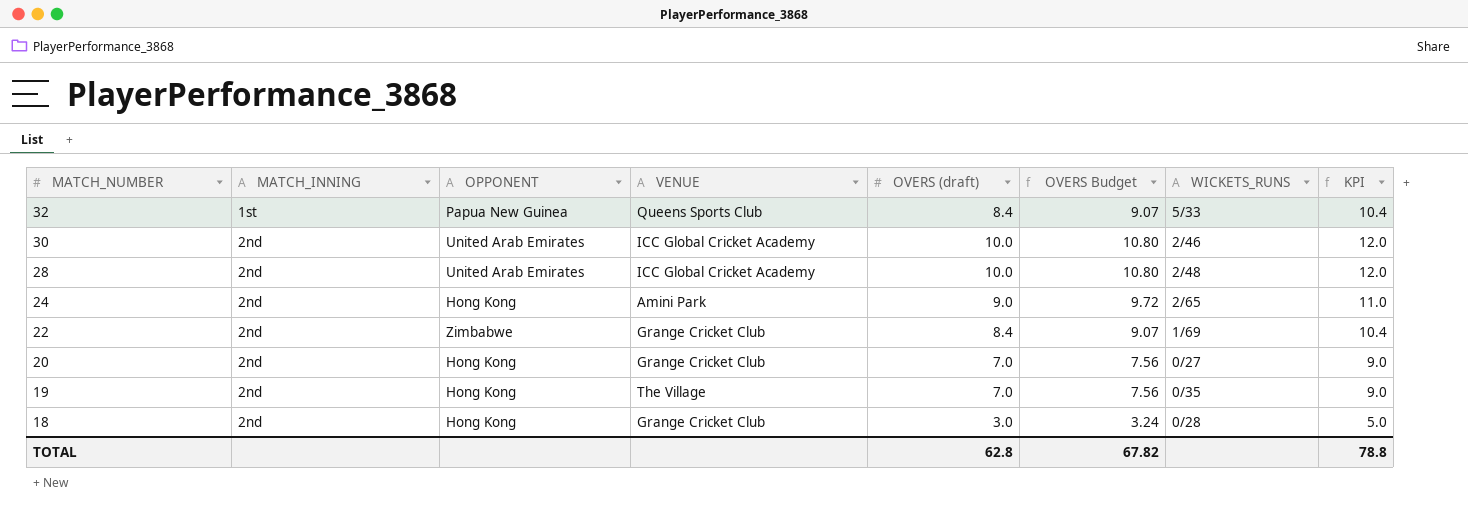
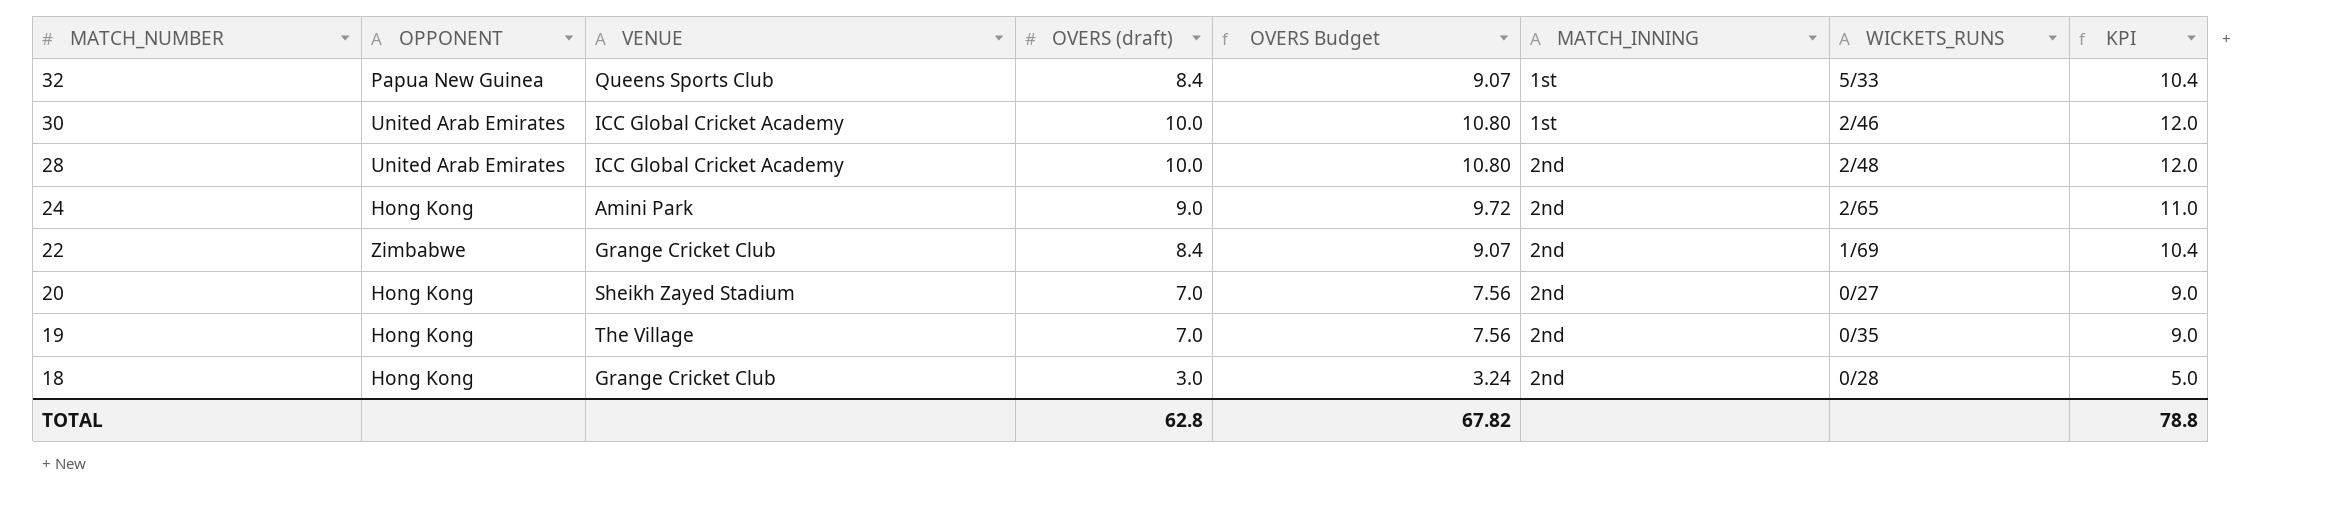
column MATCH_INNING | position: 2 -> 6
30 | MATCH_INNING: 2nd -> 1st
20 | VENUE: Grange Cricket Club -> Sheikh Zayed Stadium

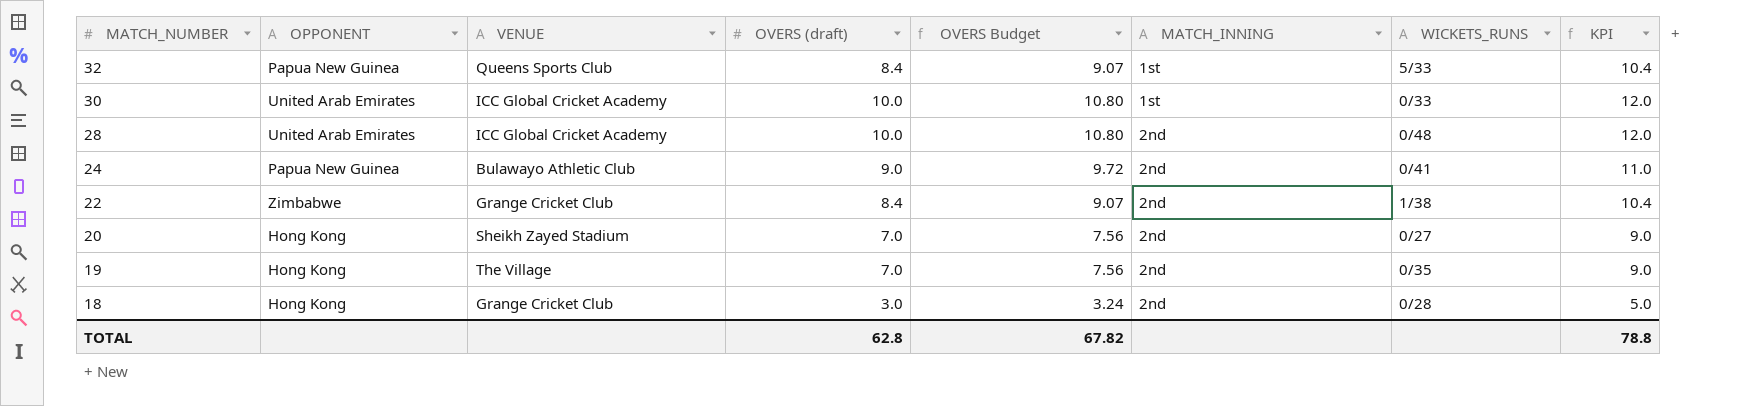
30 | WICKETS_RUNS: 2/46 -> 0/33
28 | WICKETS_RUNS: 2/48 -> 0/48
24 | OPPONENT: Hong Kong -> Papua New Guinea
24 | VENUE: Amini Park -> Bulawayo Athletic Club
24 | WICKETS_RUNS: 2/65 -> 0/41
22 | WICKETS_RUNS: 1/69 -> 1/38

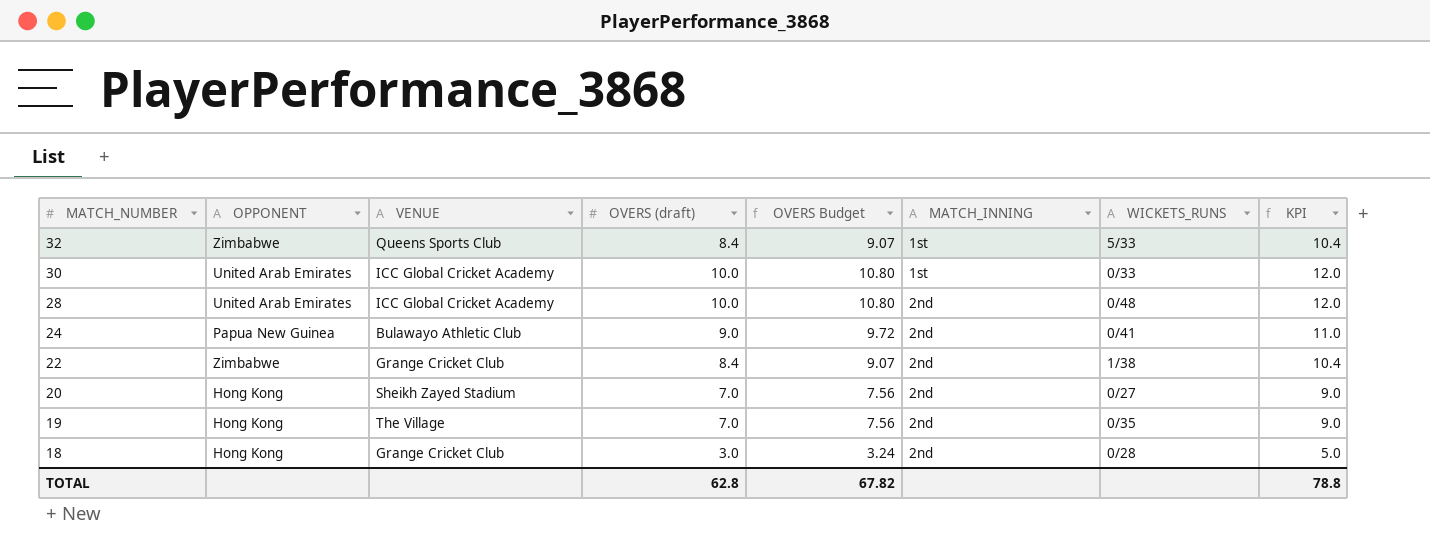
32 | OPPONENT: Papua New Guinea -> Zimbabwe

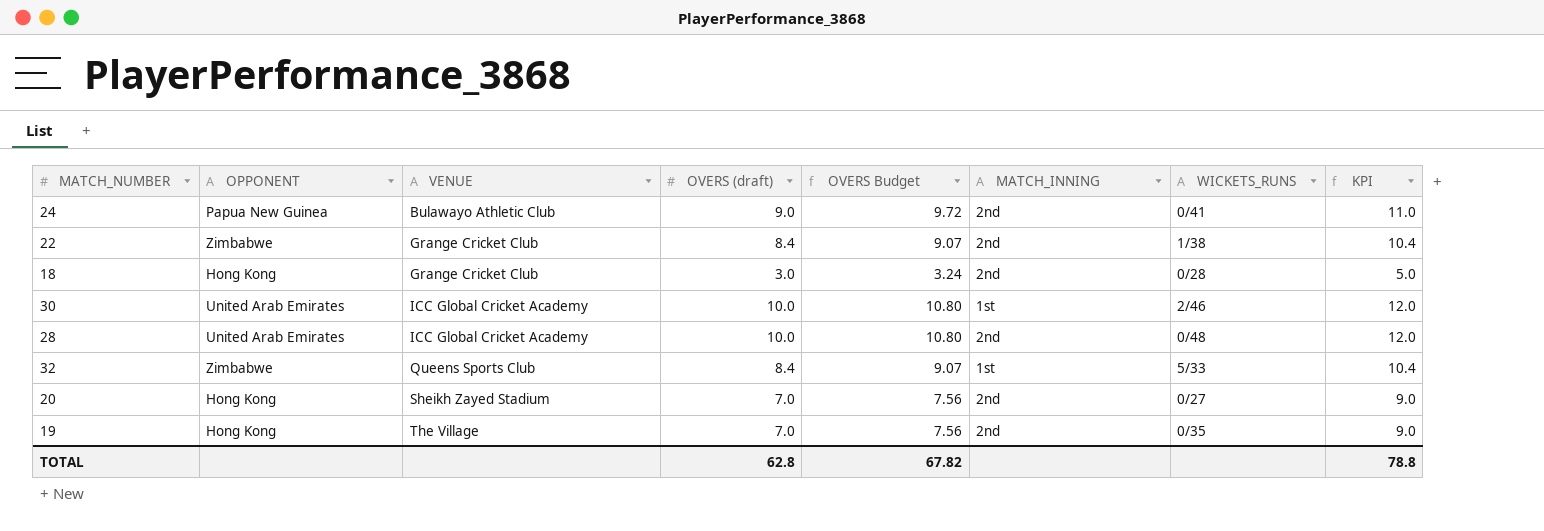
row order: MATCH_NUMBER descending -> VENUE ascending
30 | WICKETS_RUNS: 0/33 -> 2/46

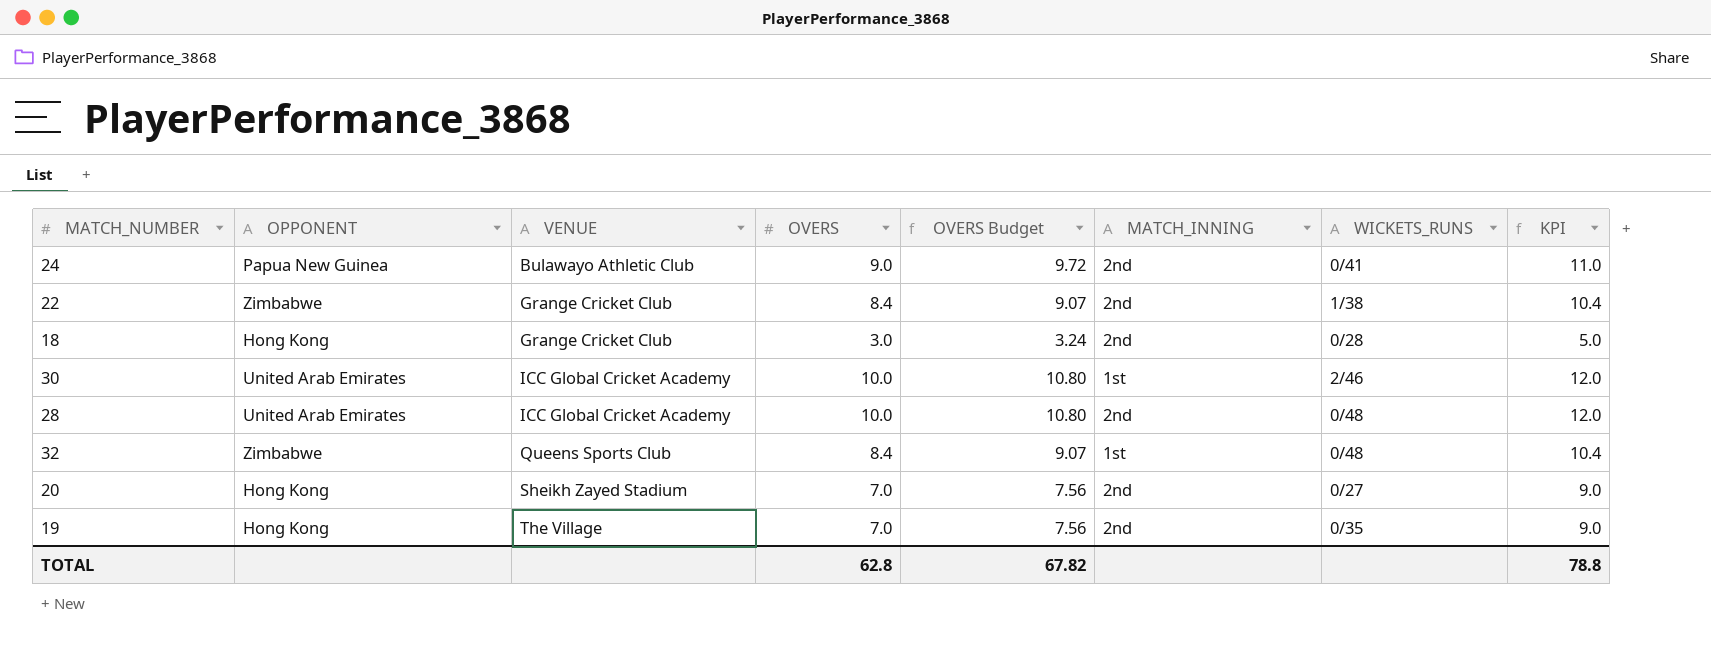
column name: OVERS (draft) -> OVERS
32 | WICKETS_RUNS: 5/33 -> 0/48

